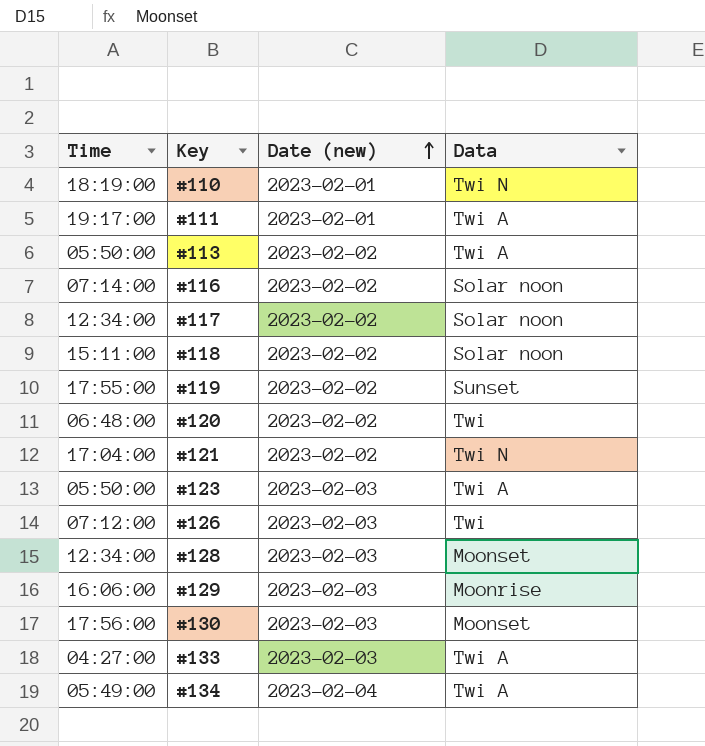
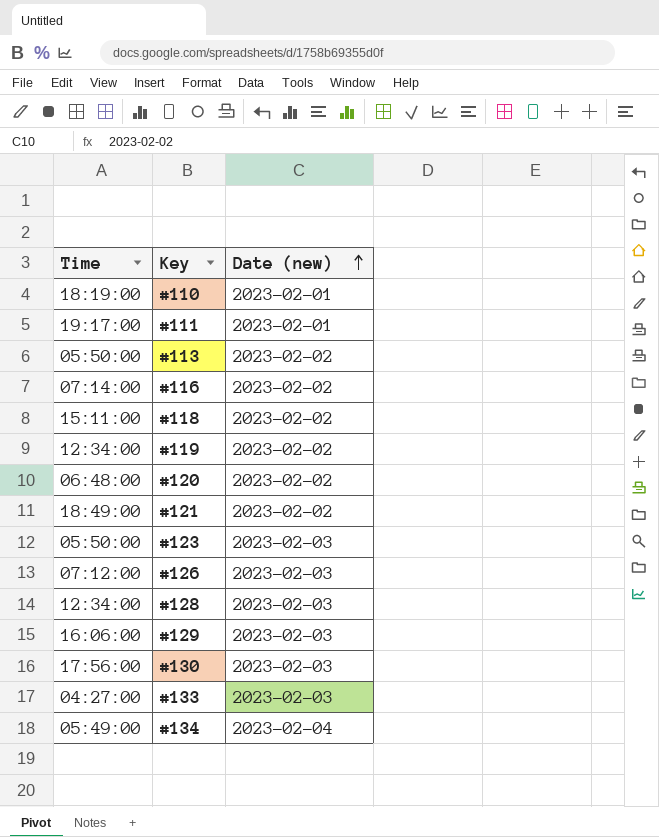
column Data | position: 4 -> none
row #117: 12:34:00 | 2023-02-02 | Solar noon -> none
#119 | Time: 17:55:00 -> 12:34:00
#121 | Time: 17:04:00 -> 18:49:00

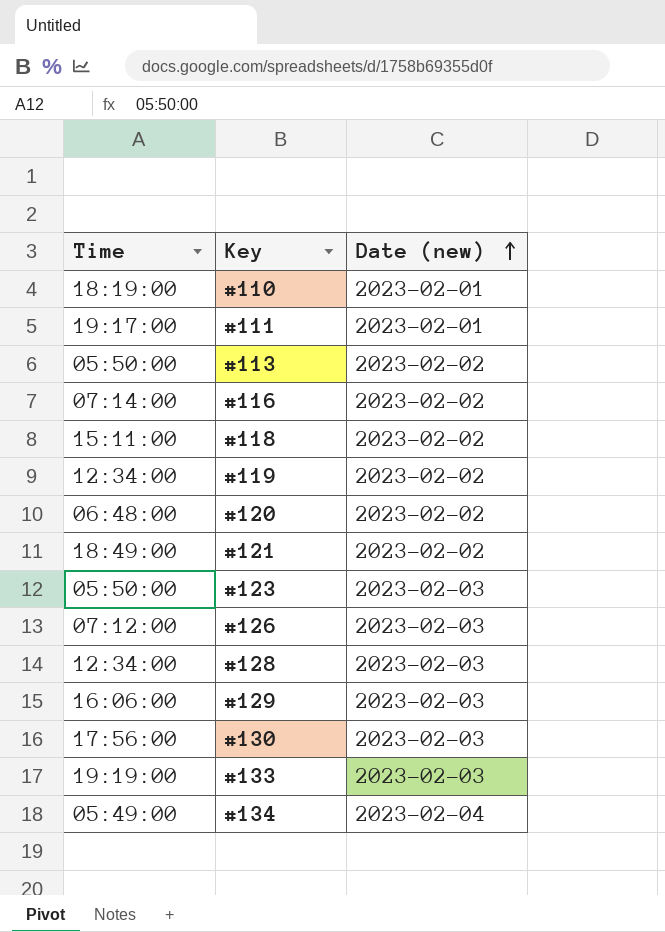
#133 | Time: 04:27:00 -> 19:19:00

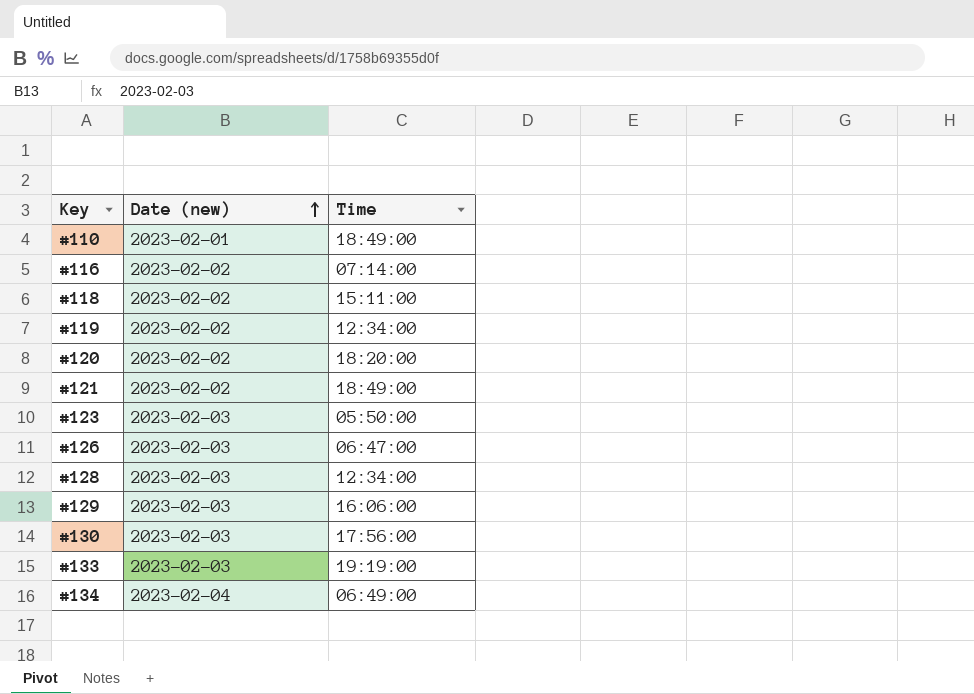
column Time | position: 1 -> 3
row #111: 19:17:00 | 2023-02-01 -> none
row #113: 05:50:00 | 2023-02-02 -> none
#110 | Time: 18:19:00 -> 18:49:00
#120 | Time: 06:48:00 -> 18:20:00
#126 | Time: 07:12:00 -> 06:47:00
#134 | Time: 05:49:00 -> 06:49:00

